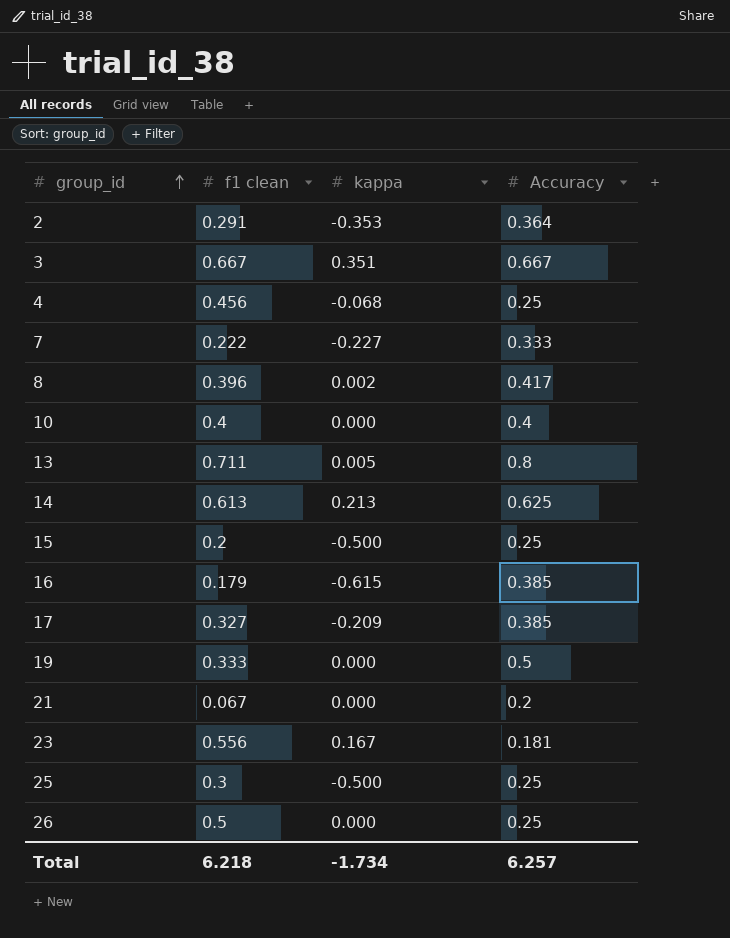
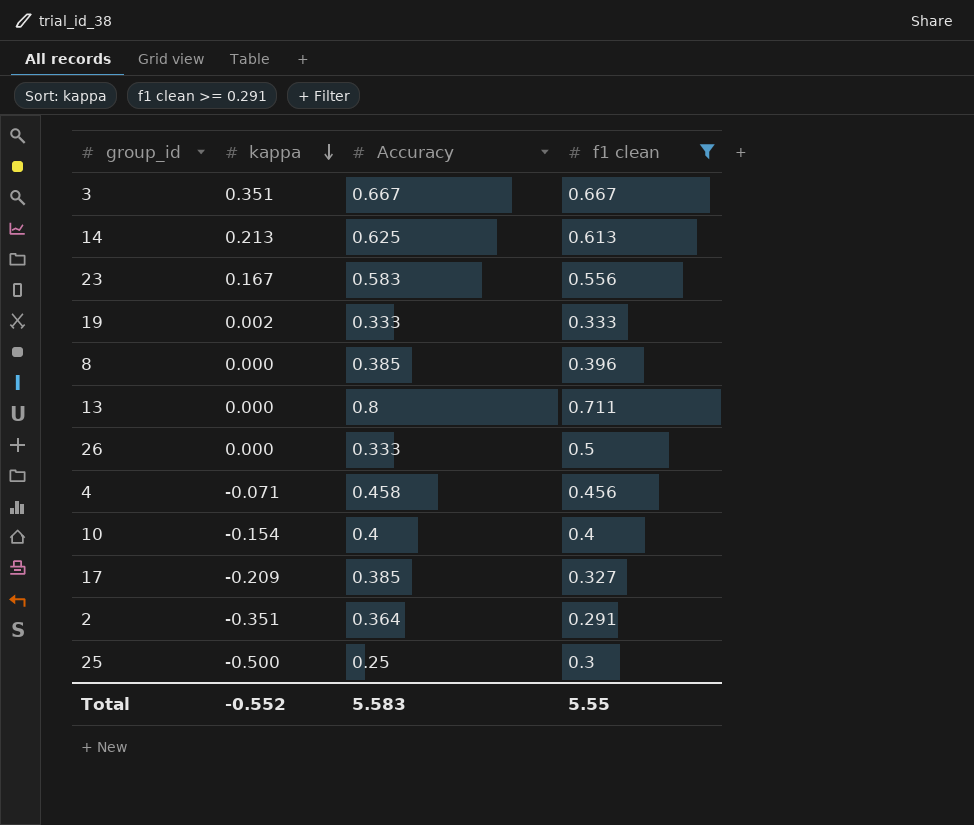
filter: none -> f1 clean >= 0.291
row order: group_id ascending -> kappa descending
column f1 clean | position: 2 -> 4
23 | Accuracy: 0.181 -> 0.583
19 | kappa: 0.000 -> 0.002
19 | Accuracy: 0.5 -> 0.333
8 | kappa: 0.002 -> 0.000
8 | Accuracy: 0.417 -> 0.385
13 | kappa: 0.005 -> 0.000
26 | Accuracy: 0.25 -> 0.333
4 | kappa: -0.068 -> -0.071
4 | Accuracy: 0.25 -> 0.458
10 | kappa: 0.000 -> -0.154
2 | kappa: -0.353 -> -0.351
Total | kappa: -1.734 -> -0.552
Total | Accuracy: 6.257 -> 5.583
Total | f1 clean: 6.218 -> 5.55

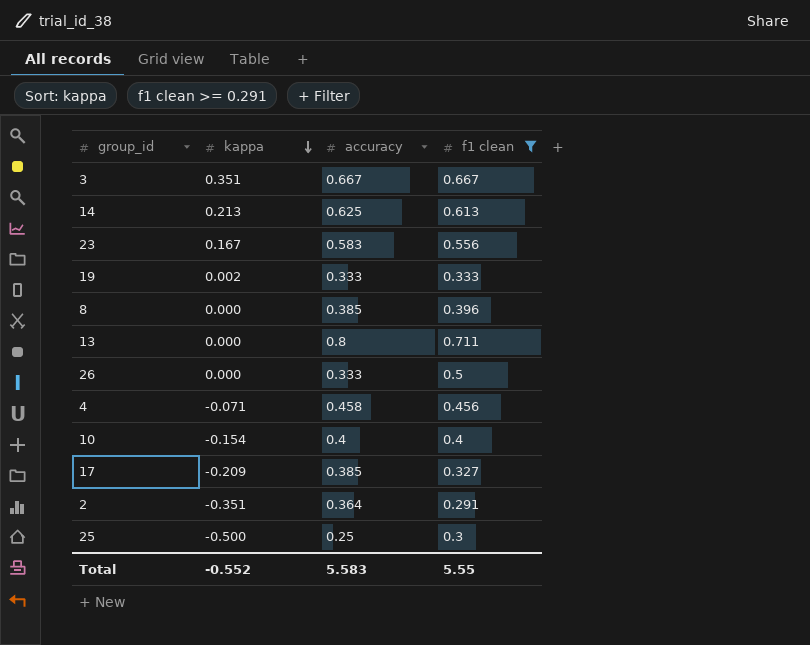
column name: Accuracy -> accuracy

